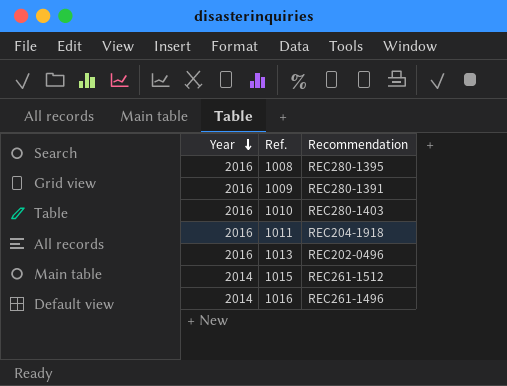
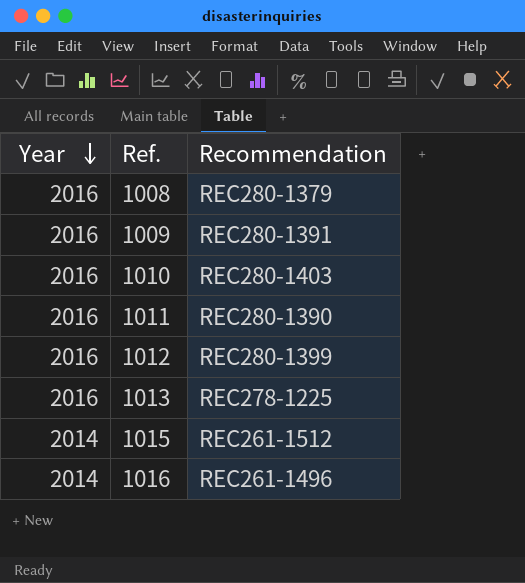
1008 | Recommendation: REC280-1395 -> REC280-1379
1011 | Recommendation: REC204-1918 -> REC280-1390
row 1012: none -> 2016 | REC280-1399
1013 | Recommendation: REC202-0496 -> REC278-1225

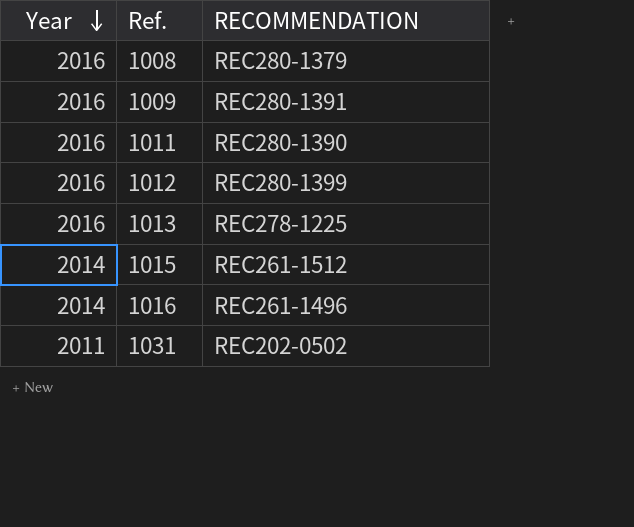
column name: Recommendation -> RECOMMENDATION
row 1010: 2016 | REC280-1403 -> none
row 1031: none -> 2011 | REC202-0502

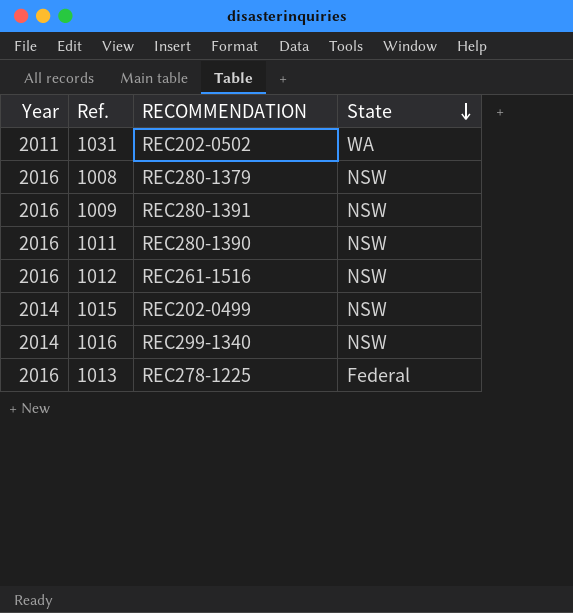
row order: Year descending -> State descending
column State | position: none -> 4
1012 | RECOMMENDATION: REC280-1399 -> REC261-1516
1015 | RECOMMENDATION: REC261-1512 -> REC202-0499
1016 | RECOMMENDATION: REC261-1496 -> REC299-1340

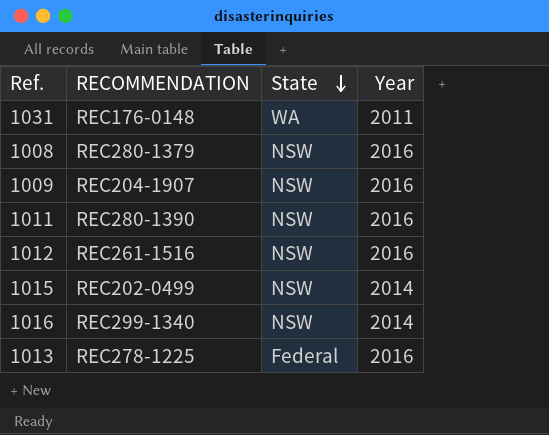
column Year | position: 1 -> 4
1031 | RECOMMENDATION: REC202-0502 -> REC176-0148
1009 | RECOMMENDATION: REC280-1391 -> REC204-1907

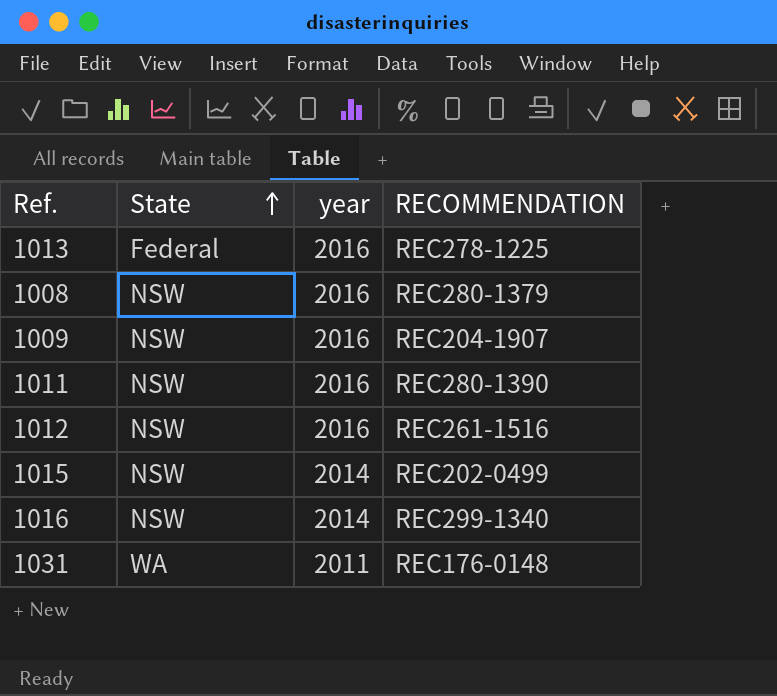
row order: State descending -> State ascending
column name: Year -> year
column RECOMMENDATION | position: 2 -> 4

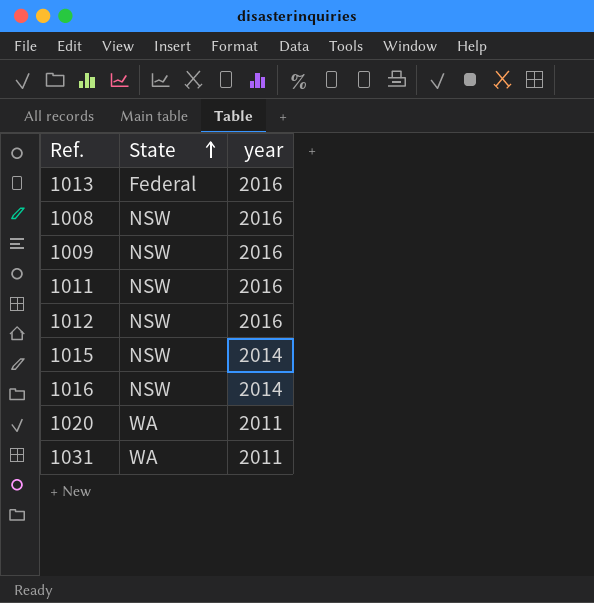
column RECOMMENDATION | position: 4 -> none
row 1020: none -> WA | 2011

